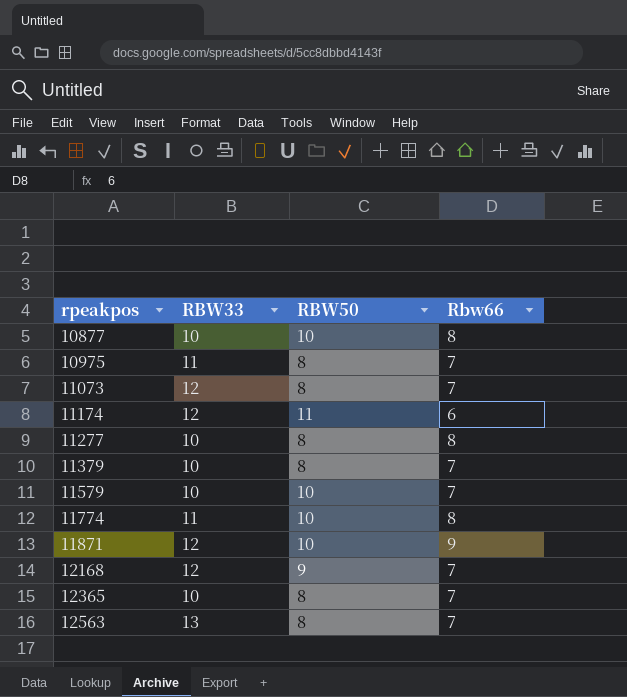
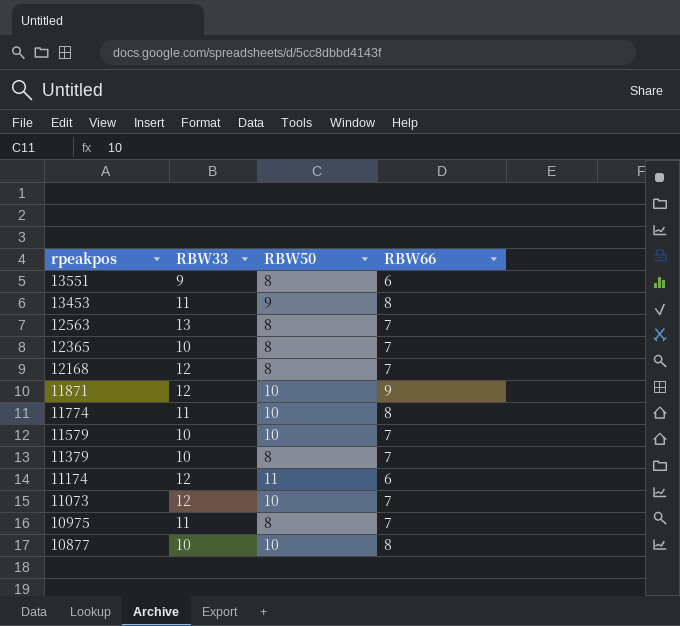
row order: rpeakpos ascending -> rpeakpos descending
column name: Rbw66 -> RBW66
row 11277: 10 | 8 | 8 -> none
row 13551: none -> 9 | 8 | 6
row 13453: none -> 11 | 9 | 8
12168 | RBW50: 9 -> 8
11073 | RBW50: 8 -> 10

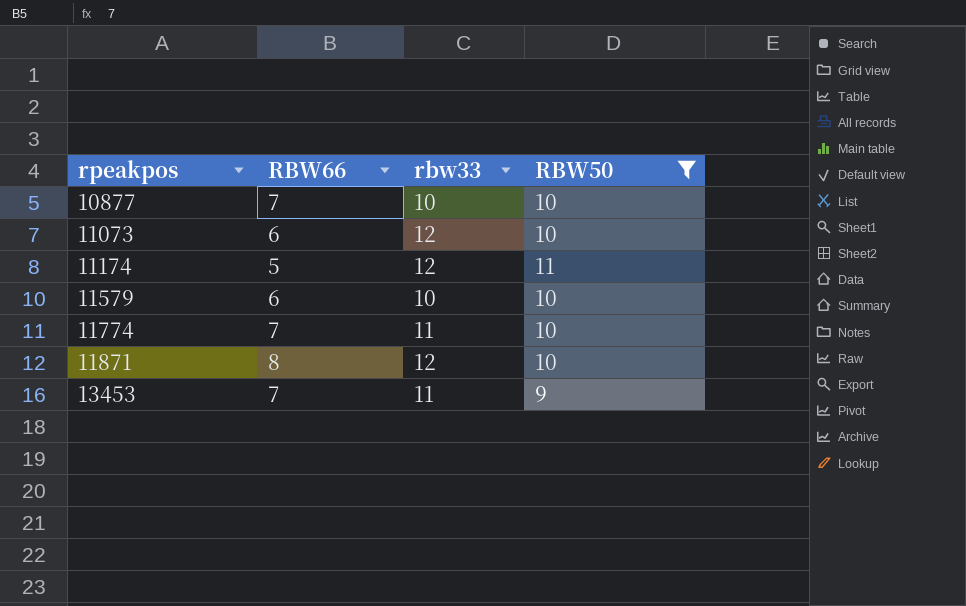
filter: none -> RBW50 != 8
row order: rpeakpos descending -> rpeakpos ascending
column RBW66 | position: 4 -> 2
column name: RBW33 -> rbw33
10877 | RBW66: 8 -> 7
11073 | RBW66: 7 -> 6
11174 | RBW66: 6 -> 5
11579 | RBW66: 7 -> 6
11774 | RBW66: 8 -> 7
11871 | RBW66: 9 -> 8
13453 | RBW66: 8 -> 7

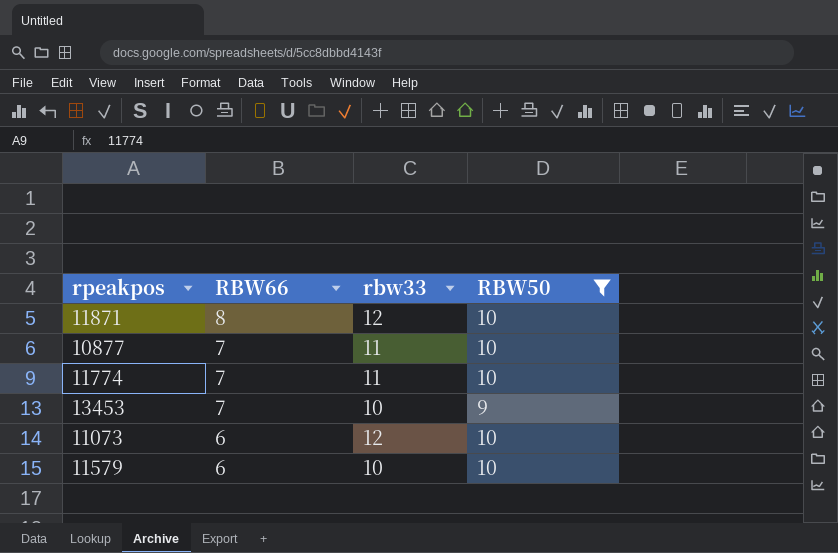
row order: rpeakpos ascending -> RBW66 descending
row 11174: 5 | 12 | 11 -> none
10877 | rbw33: 10 -> 11
13453 | rbw33: 11 -> 10

